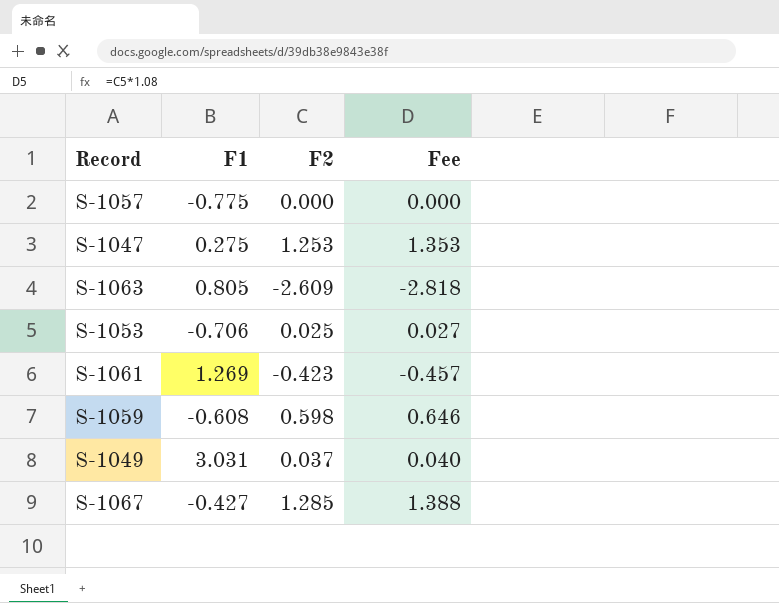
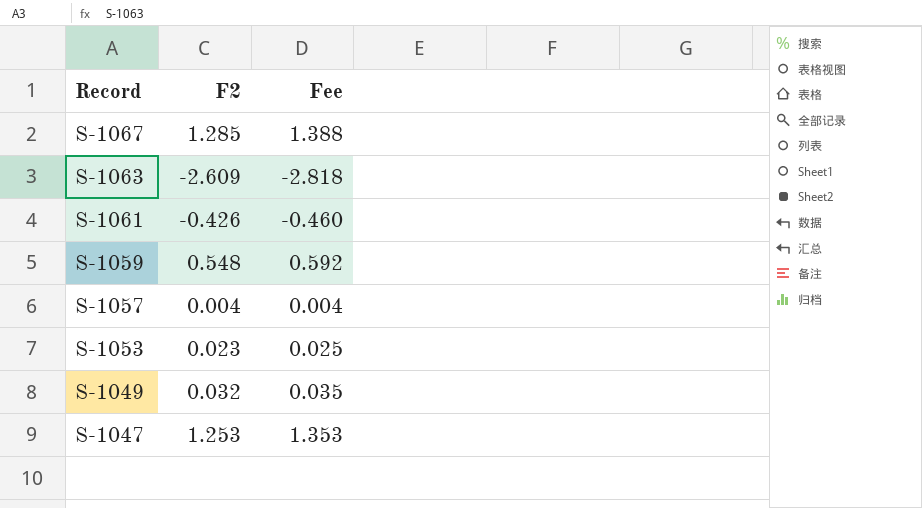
row order: none -> Record descending
column F1 | position: 2 -> none
S-1061 | F2: -0.423 -> -0.426
S-1061 | Fee: -0.457 -> -0.460
S-1059 | F2: 0.598 -> 0.548
S-1059 | Fee: 0.646 -> 0.592
S-1057 | F2: 0.000 -> 0.004
S-1057 | Fee: 0.000 -> 0.004
S-1053 | F2: 0.025 -> 0.023
S-1053 | Fee: 0.027 -> 0.025
S-1049 | F2: 0.037 -> 0.032
S-1049 | Fee: 0.040 -> 0.035

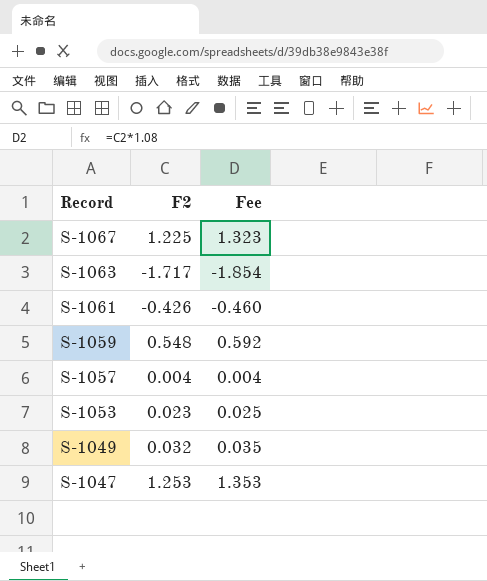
S-1067 | F2: 1.285 -> 1.225
S-1067 | Fee: 1.388 -> 1.323
S-1063 | F2: -2.609 -> -1.717
S-1063 | Fee: -2.818 -> -1.854

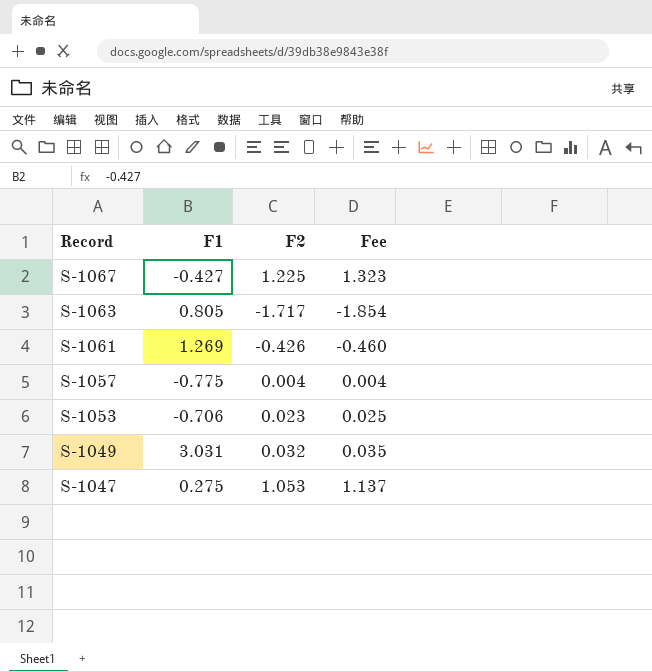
column F1 | position: none -> 2
row S-1059: 0.548 | 0.592 -> none
S-1047 | F2: 1.253 -> 1.053
S-1047 | Fee: 1.353 -> 1.137

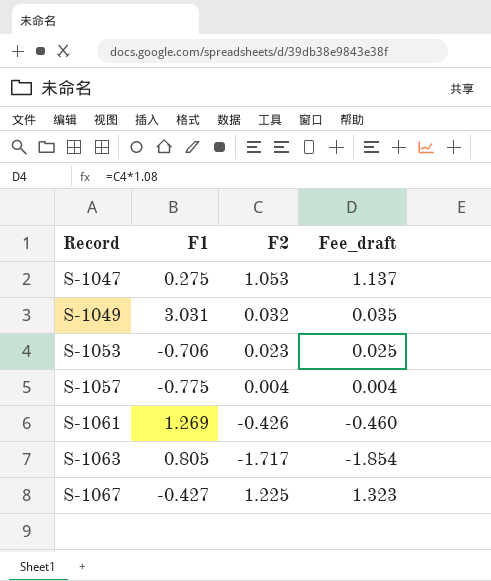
row order: Record descending -> Record ascending
column name: Fee -> Fee_draft

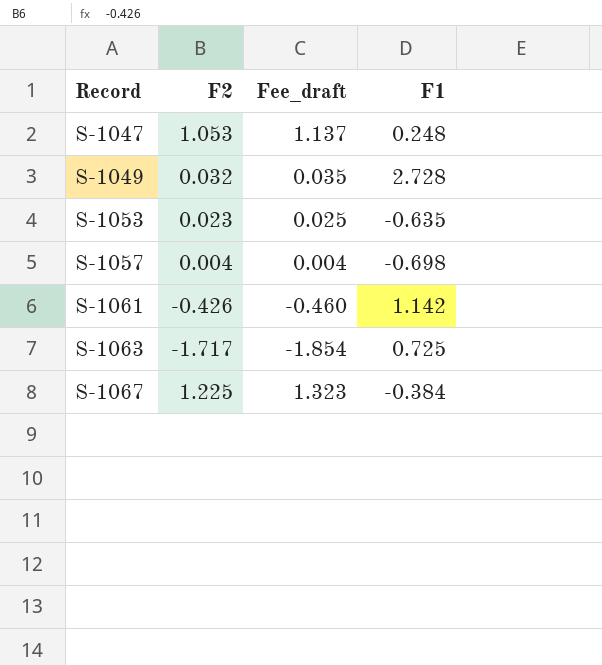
column F1 | position: 2 -> 4
S-1047 | F1: 0.275 -> 0.248
S-1049 | F1: 3.031 -> 2.728
S-1053 | F1: -0.706 -> -0.635
S-1057 | F1: -0.775 -> -0.698
S-1061 | F1: 1.269 -> 1.142
S-1063 | F1: 0.805 -> 0.725
S-1067 | F1: -0.427 -> -0.384

